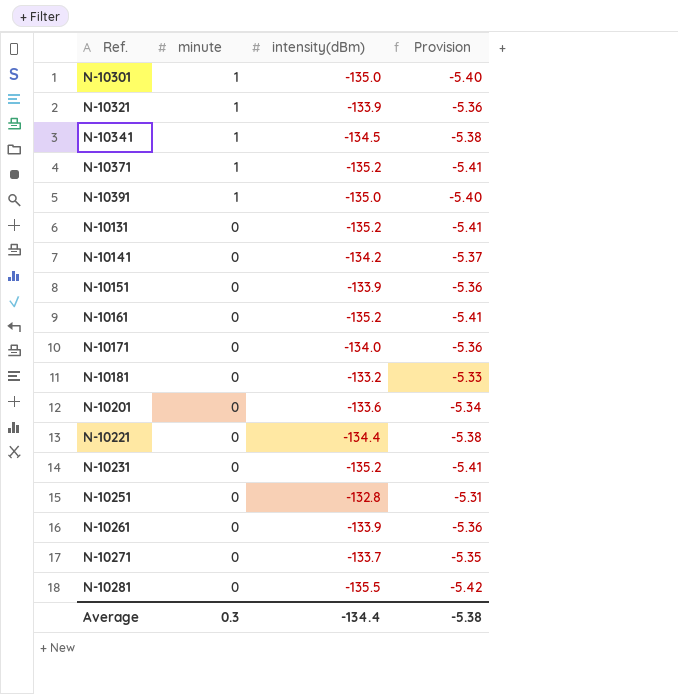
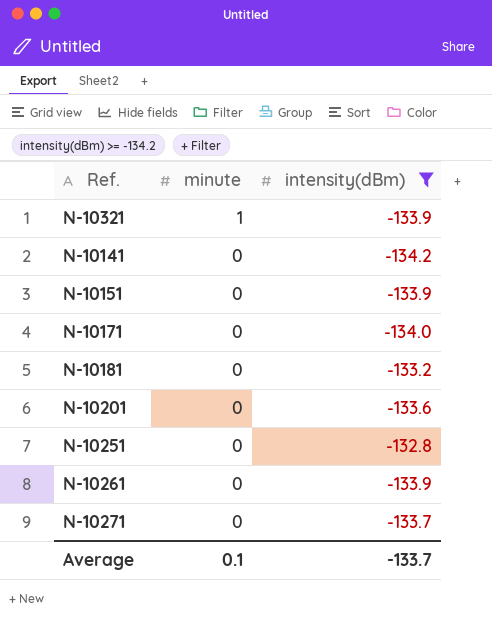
filter: none -> intensity(dBm) >= -134.2
column Provision | formula: [intensity(dBm)] * 0.04 -> none
Average | minute: 0.3 -> 0.1
Average | intensity(dBm): -134.4 -> -133.7

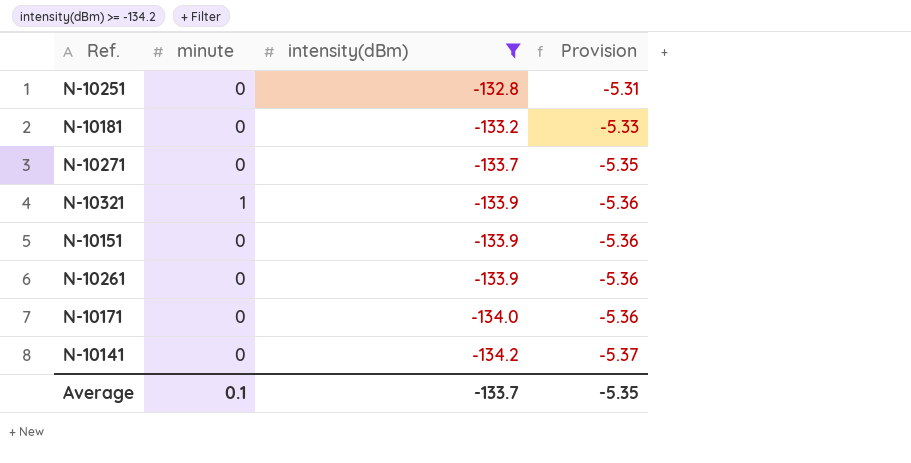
row order: minute descending -> intensity(dBm) descending
column Provision | formula: none -> [intensity(dBm)] * 0.04
row N-10201: 0 | -133.6 -> none

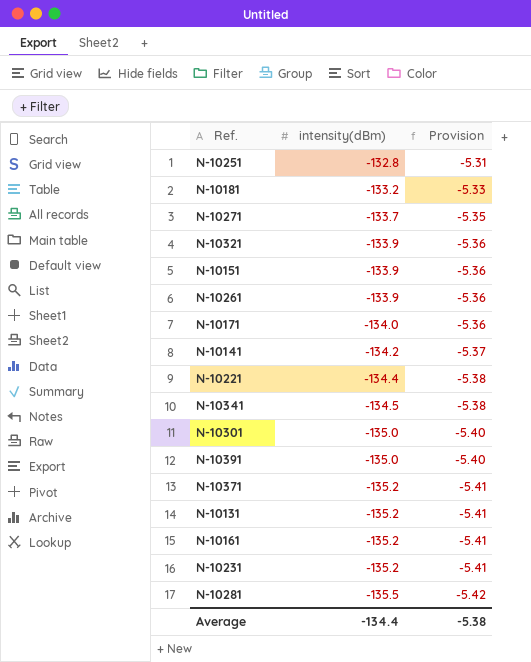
filter: intensity(dBm) >= -134.2 -> none
column minute | position: 2 -> none
Average | intensity(dBm): -133.7 -> -134.4
Average | Provision: -5.35 -> -5.38

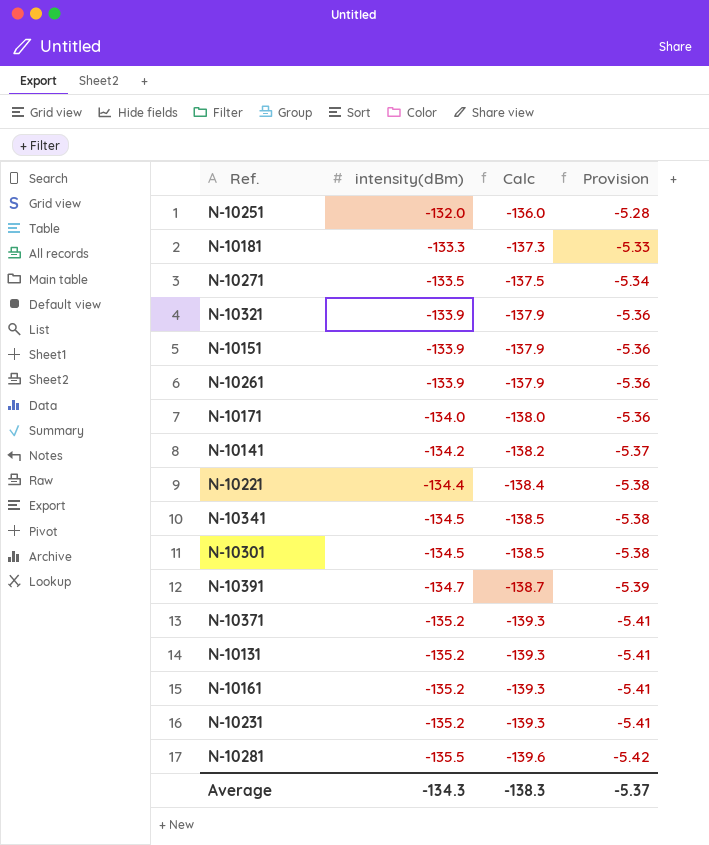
column Calc | formula: none -> [intensity(dBm)] * 1.03
N-10251 | intensity(dBm): -132.8 -> -132.0
N-10251 | Provision: -5.31 -> -5.28
N-10181 | intensity(dBm): -133.2 -> -133.3
N-10271 | intensity(dBm): -133.7 -> -133.5
N-10271 | Provision: -5.35 -> -5.34
N-10301 | intensity(dBm): -135.0 -> -134.5
N-10301 | Provision: -5.40 -> -5.38
N-10391 | intensity(dBm): -135.0 -> -134.7
N-10391 | Provision: -5.40 -> -5.39
Average | intensity(dBm): -134.4 -> -134.3
Average | Provision: -5.38 -> -5.37

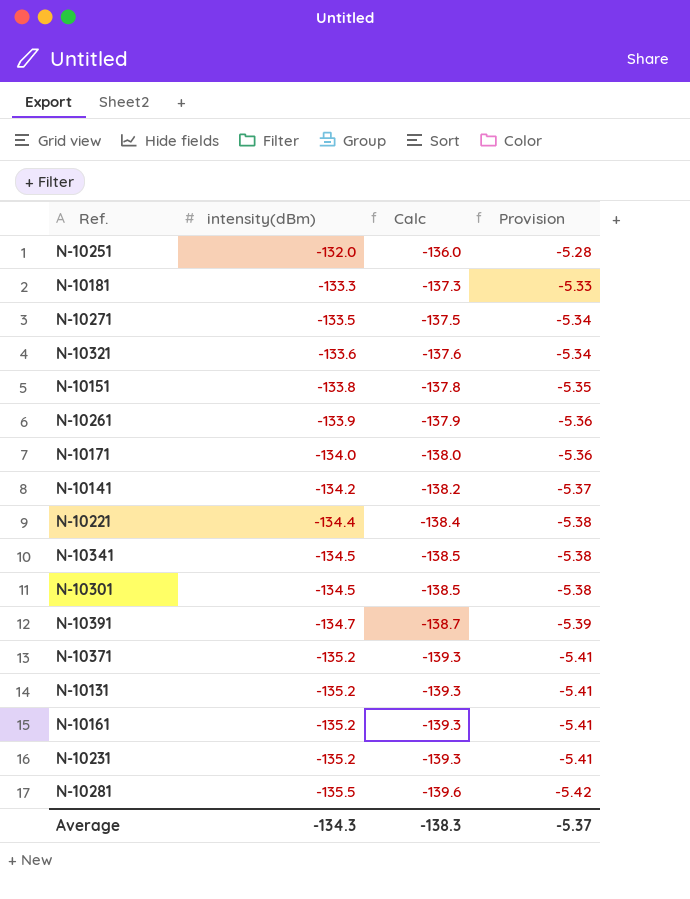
N-10321 | intensity(dBm): -133.9 -> -133.6
N-10321 | Calc: -137.9 -> -137.6
N-10321 | Provision: -5.36 -> -5.34
N-10151 | intensity(dBm): -133.9 -> -133.8
N-10151 | Calc: -137.9 -> -137.8
N-10151 | Provision: -5.36 -> -5.35

